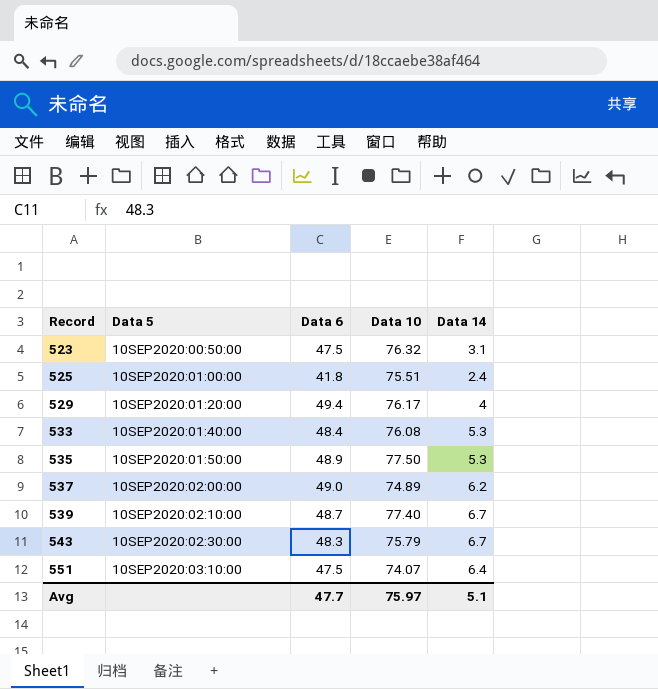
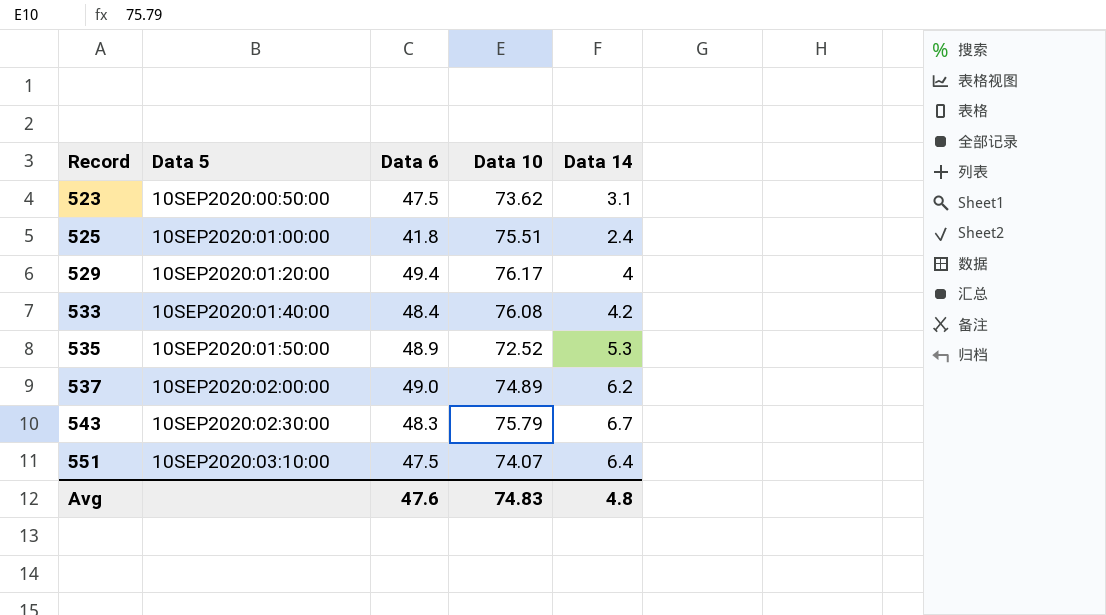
row 539: 10SEP2020:02:10:00 | 48.7 | 77.40 | 6.7 -> none
523 | Data 10: 76.32 -> 73.62
533 | Data 14: 5.3 -> 4.2
535 | Data 10: 77.50 -> 72.52
Avg | Data 6: 47.7 -> 47.6
Avg | Data 10: 75.97 -> 74.83
Avg | Data 14: 5.1 -> 4.8

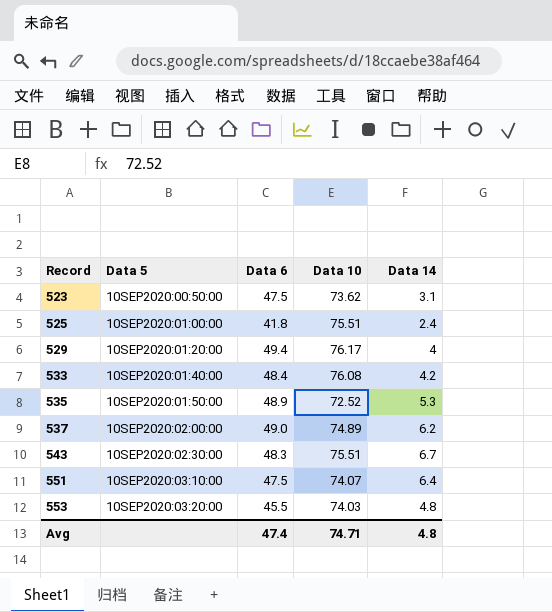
543 | Data 10: 75.79 -> 75.51
row 553: none -> 10SEP2020:03:20:00 | 45.5 | 74.03 | 4.8
Avg | Data 6: 47.6 -> 47.4
Avg | Data 10: 74.83 -> 74.71

